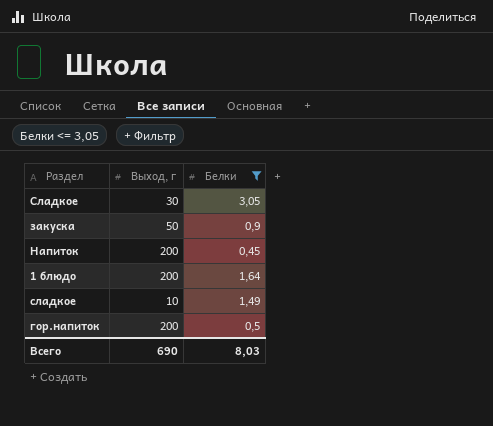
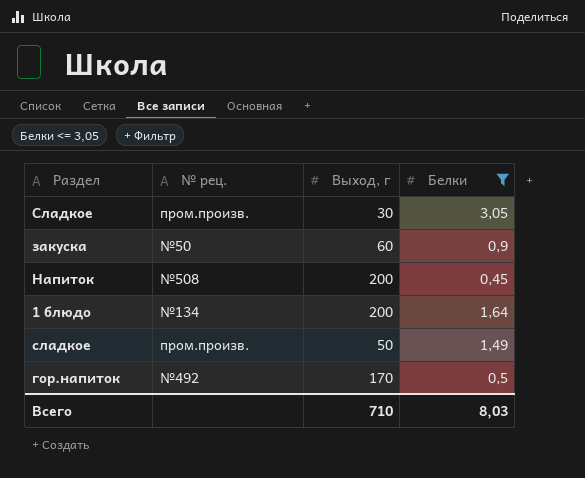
column № рец. | position: none -> 2
закуска | Выход, г: 50 -> 60
сладкое | Выход, г: 10 -> 50
гор.напиток | Выход, г: 200 -> 170
Всего | Выход, г: 690 -> 710

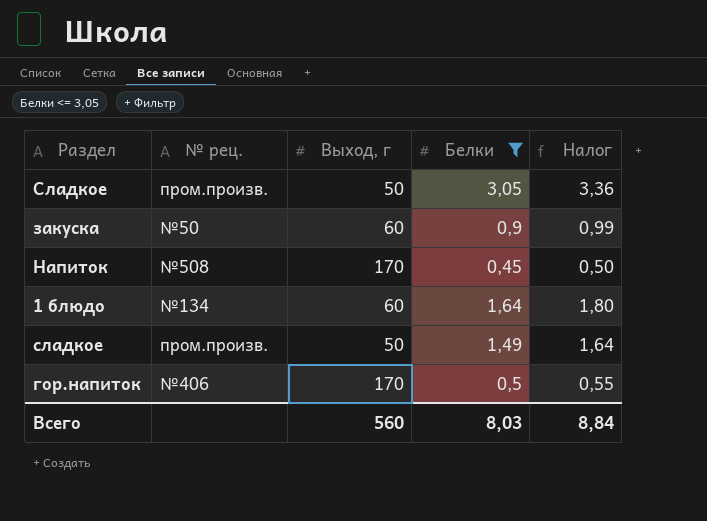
column Налог | formula: none -> [Белки] * 1,1
Сладкое | Выход, г: 30 -> 50
Напиток | Выход, г: 200 -> 170
1 блюдо | Выход, г: 200 -> 60
гор.напиток | № рец.: №492 -> №406
Всего | Выход, г: 710 -> 560

